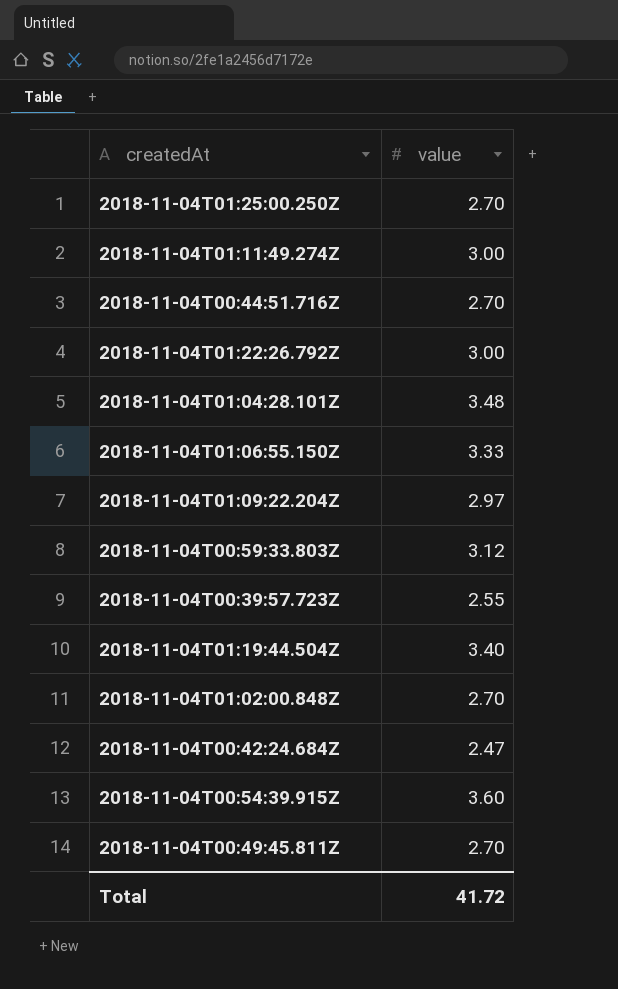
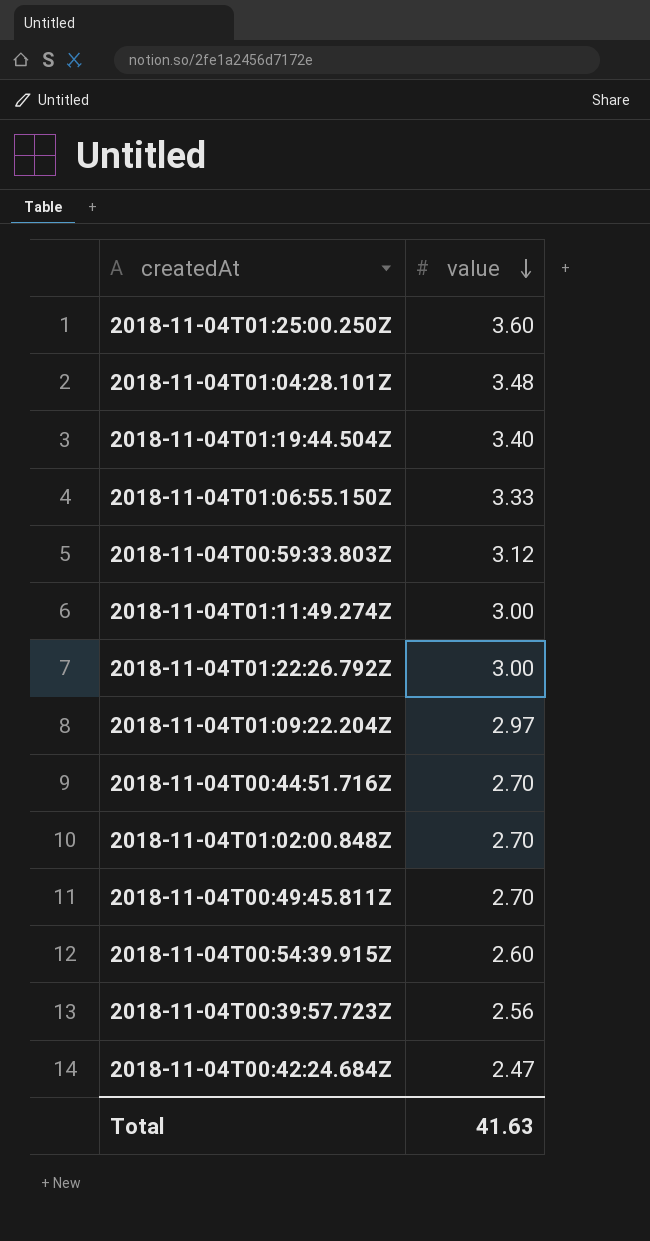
row order: none -> value descending
2018-11-04T01:25:00.250Z | value: 2.70 -> 3.60
2018-11-04T00:54:39.915Z | value: 3.60 -> 2.60
2018-11-04T00:39:57.723Z | value: 2.55 -> 2.56
Total | value: 41.72 -> 41.63

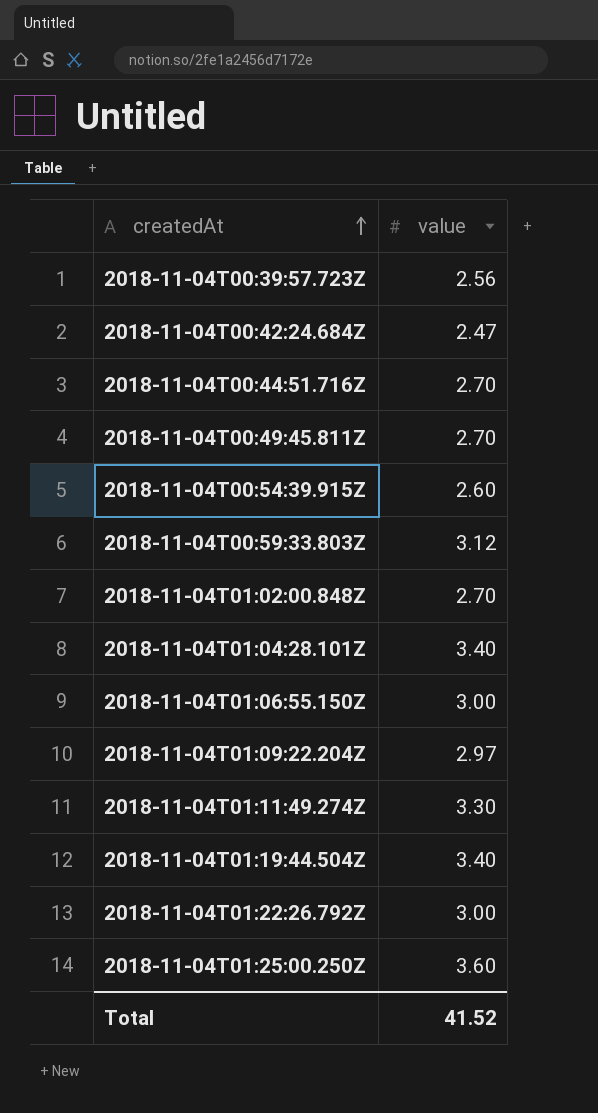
row order: value descending -> createdAt ascending
2018-11-04T01:04:28.101Z | value: 3.48 -> 3.40
2018-11-04T01:06:55.150Z | value: 3.33 -> 3.00
2018-11-04T01:11:49.274Z | value: 3.00 -> 3.30
Total | value: 41.63 -> 41.52

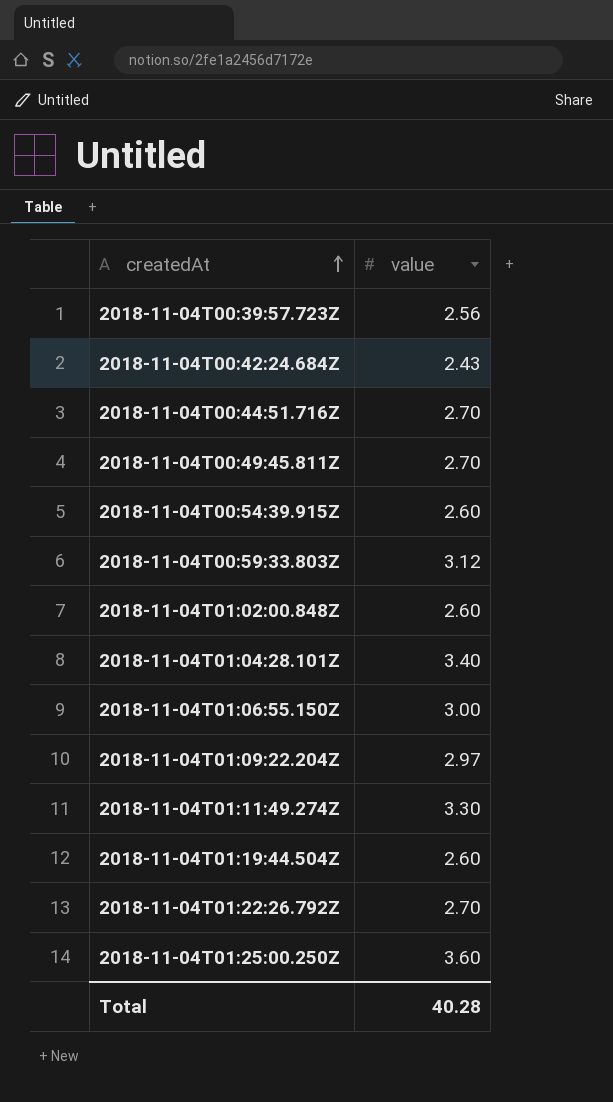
2018-11-04T00:42:24.684Z | value: 2.47 -> 2.43
2018-11-04T01:02:00.848Z | value: 2.70 -> 2.60
2018-11-04T01:19:44.504Z | value: 3.40 -> 2.60
2018-11-04T01:22:26.792Z | value: 3.00 -> 2.70
Total | value: 41.52 -> 40.28

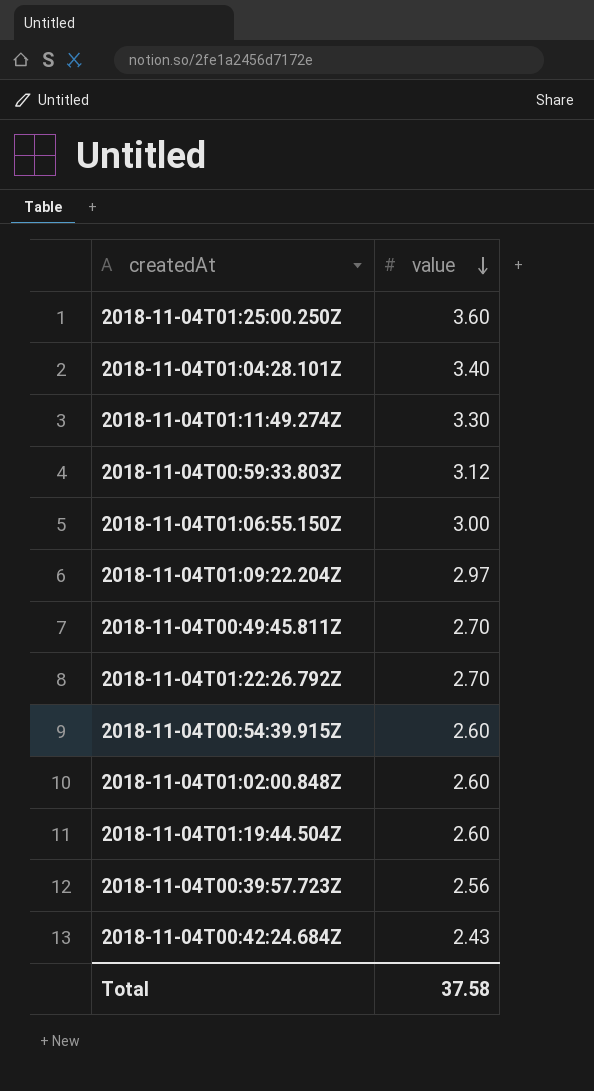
row order: createdAt ascending -> value descending
row 2018-11-04T00:44:51.716Z: 2.70 -> none
Total | value: 40.28 -> 37.58

